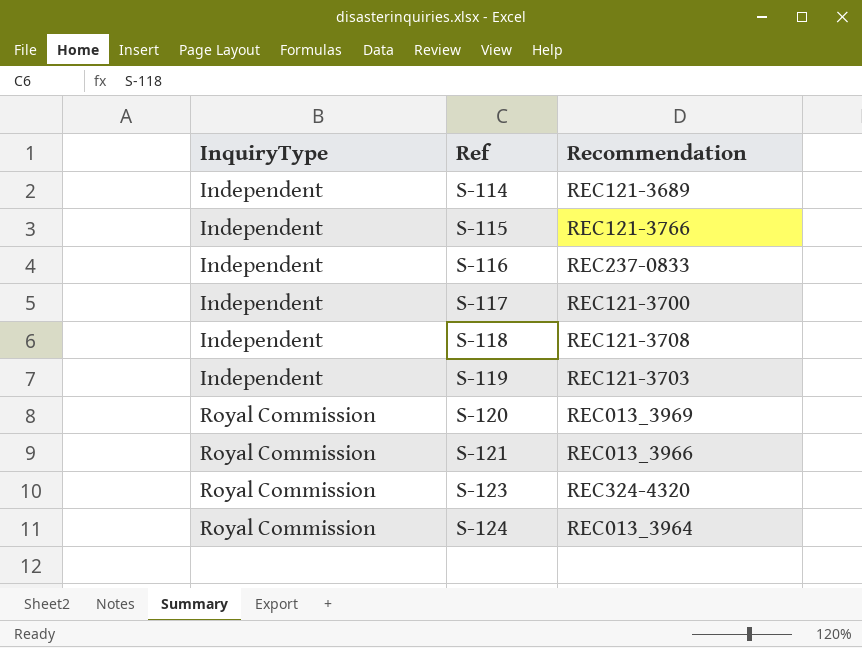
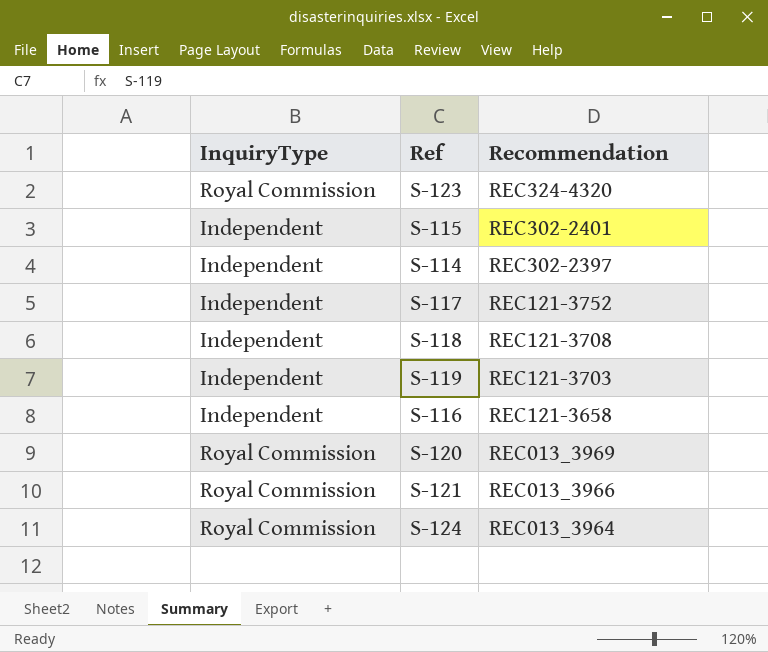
row order: InquiryType ascending -> Recommendation descending
S-115 | Recommendation: REC121-3766 -> REC302-2401
S-114 | Recommendation: REC121-3689 -> REC302-2397
S-117 | Recommendation: REC121-3700 -> REC121-3752
S-116 | Recommendation: REC237-0833 -> REC121-3658

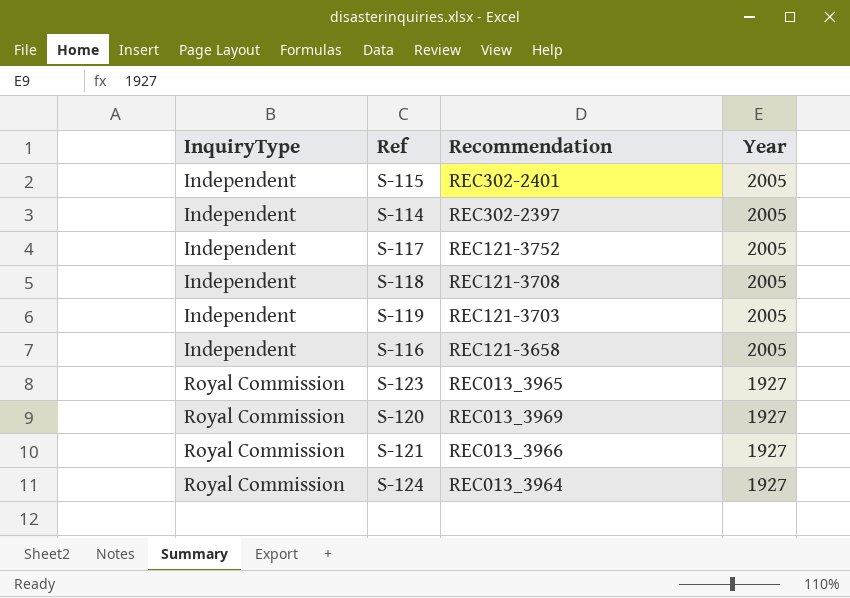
row order: Recommendation descending -> InquiryType ascending
column Year | position: none -> 4
S-123 | Recommendation: REC324-4320 -> REC013_3965

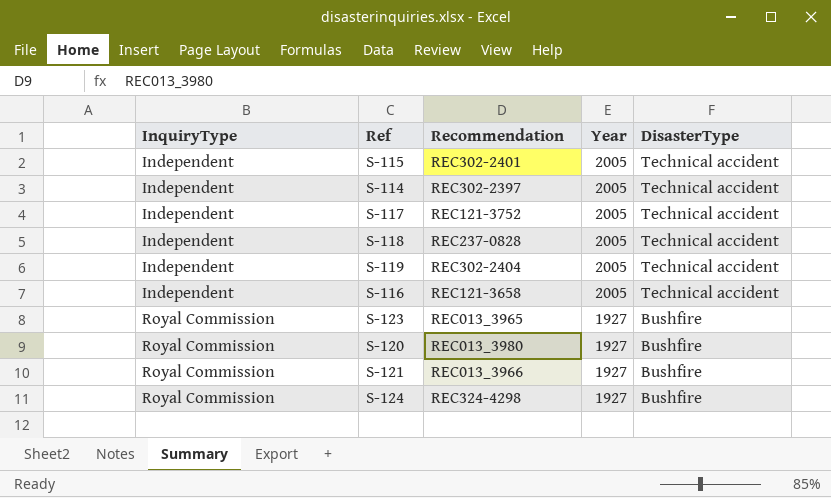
column DisasterType | position: none -> 5
S-118 | Recommendation: REC121-3708 -> REC237-0828
S-119 | Recommendation: REC121-3703 -> REC302-2404
S-120 | Recommendation: REC013_3969 -> REC013_3980
S-124 | Recommendation: REC013_3964 -> REC324-4298

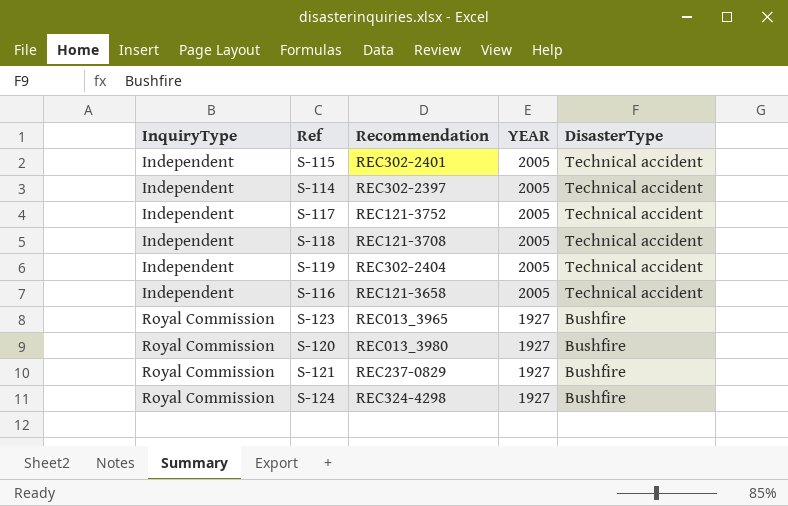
column name: Year -> YEAR
S-118 | Recommendation: REC237-0828 -> REC121-3708
S-121 | Recommendation: REC013_3966 -> REC237-0829

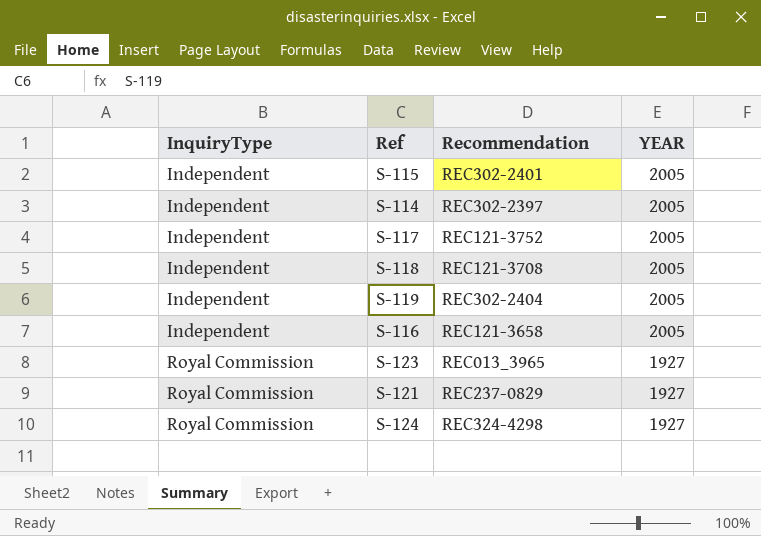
column DisasterType | position: 5 -> none
row S-120: Royal Commission | REC013_3980 | 1927 | Bushfire -> none

